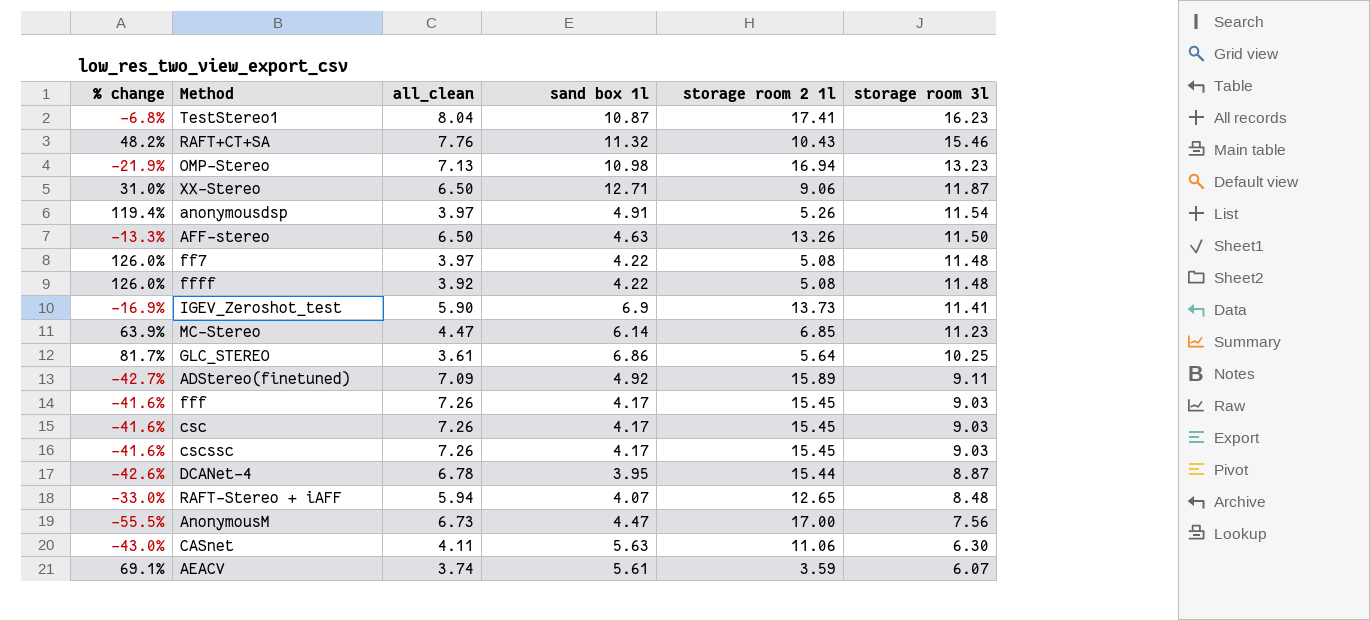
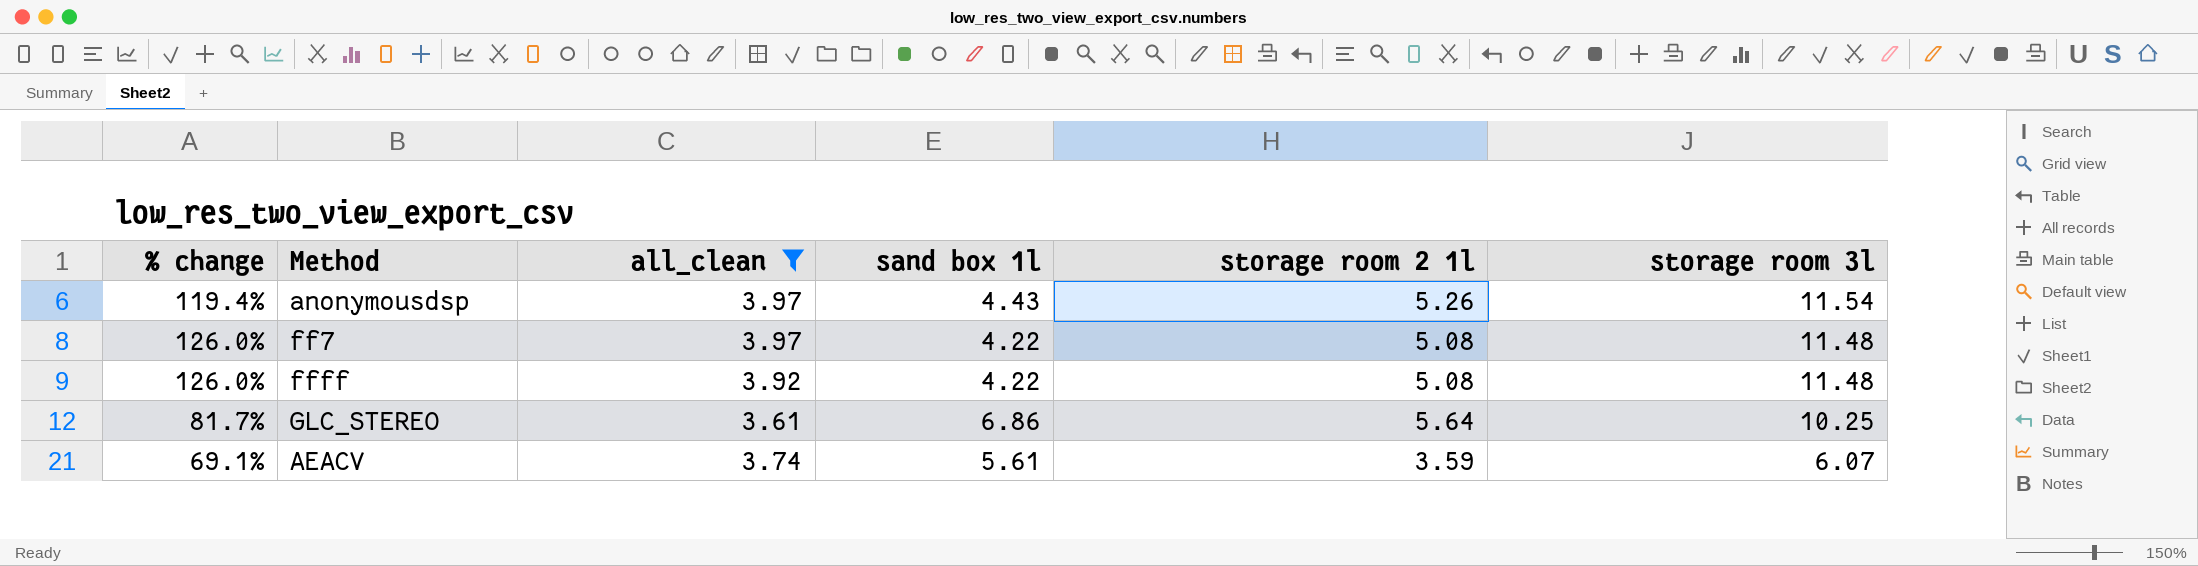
filter: none -> all_clean <= 3.97
anonymousdsp | sand box 1l: 4.91 -> 4.43

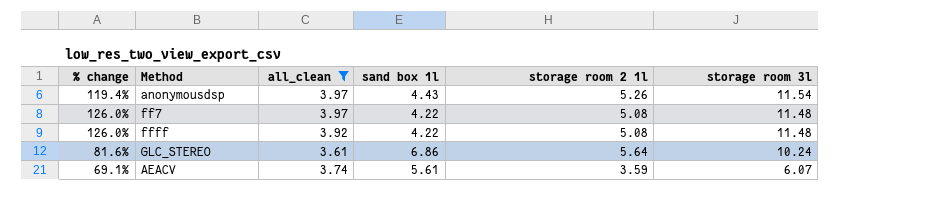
GLC_STEREO | % change: 81.7% -> 81.6%
GLC_STEREO | storage room 3l: 10.25 -> 10.24

